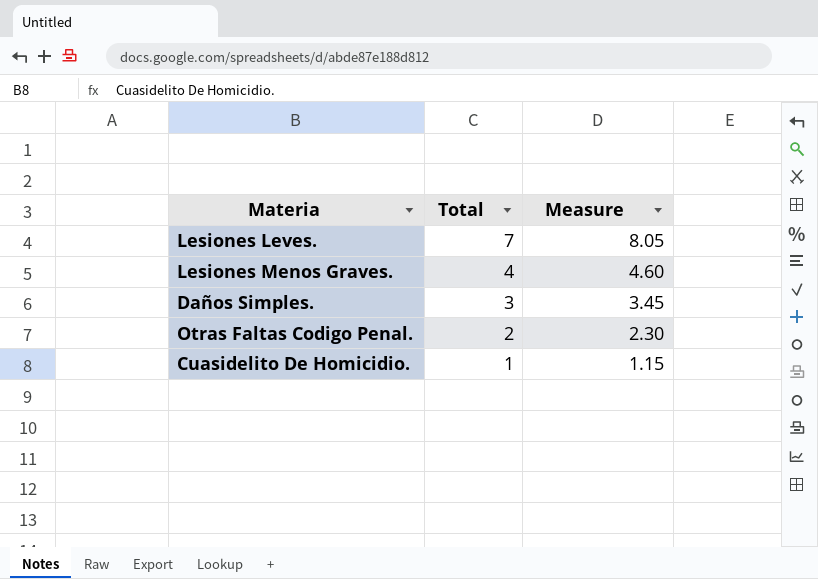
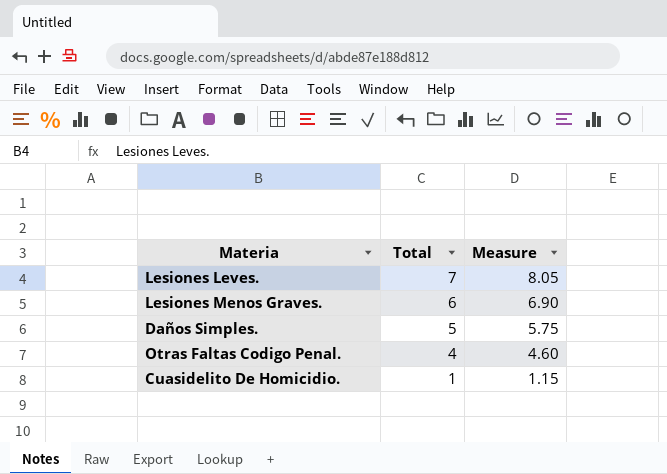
Lesiones Menos Graves. | Total: 4 -> 6
Lesiones Menos Graves. | Measure: 4.60 -> 6.90
Daños Simples. | Total: 3 -> 5
Daños Simples. | Measure: 3.45 -> 5.75
Otras Faltas Codigo Penal. | Total: 2 -> 4
Otras Faltas Codigo Penal. | Measure: 2.30 -> 4.60

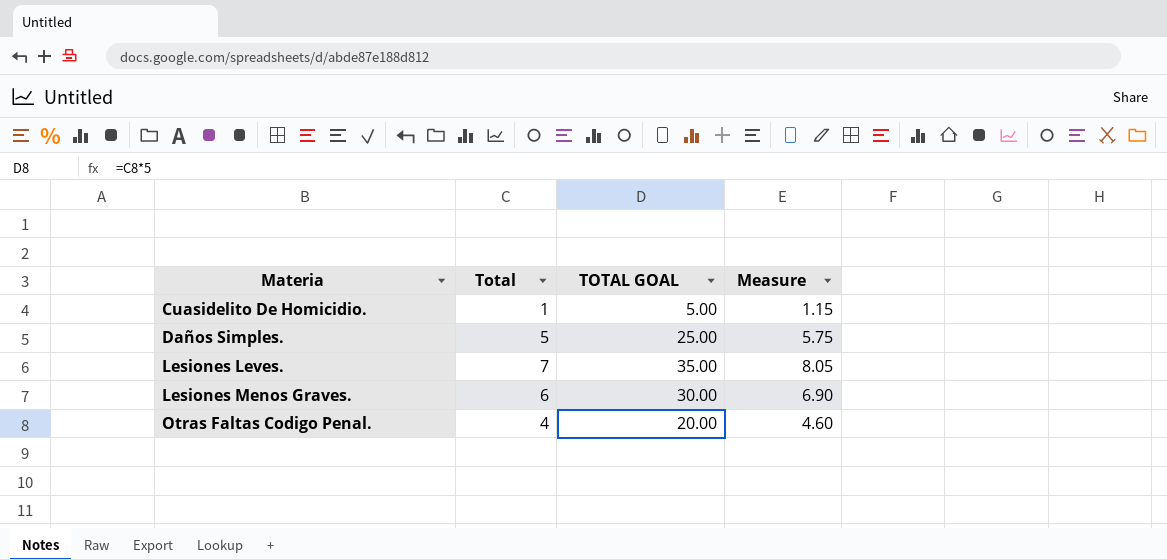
row order: Total descending -> Materia ascending
column TOTAL GOAL | formula: none -> [Total] * 5

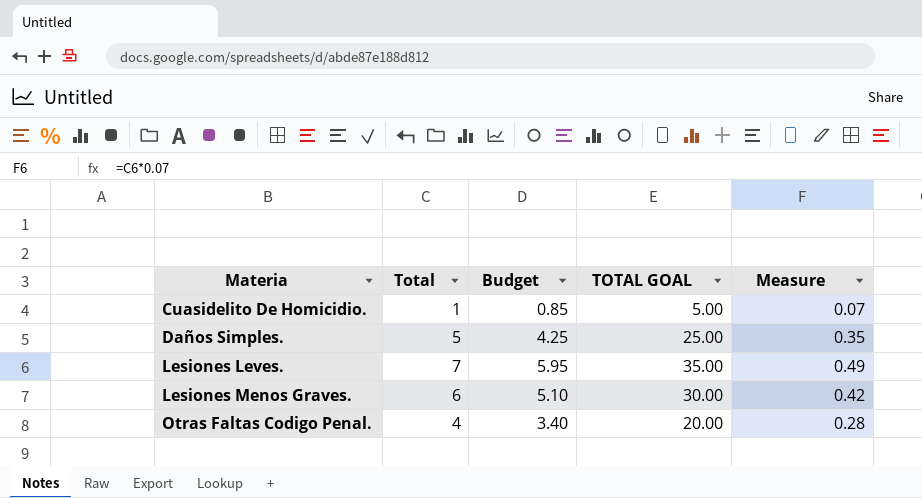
column Budget | formula: none -> [Total] * 0.85
column Measure | formula: [Total] * 1.15 -> [Total] * 0.07

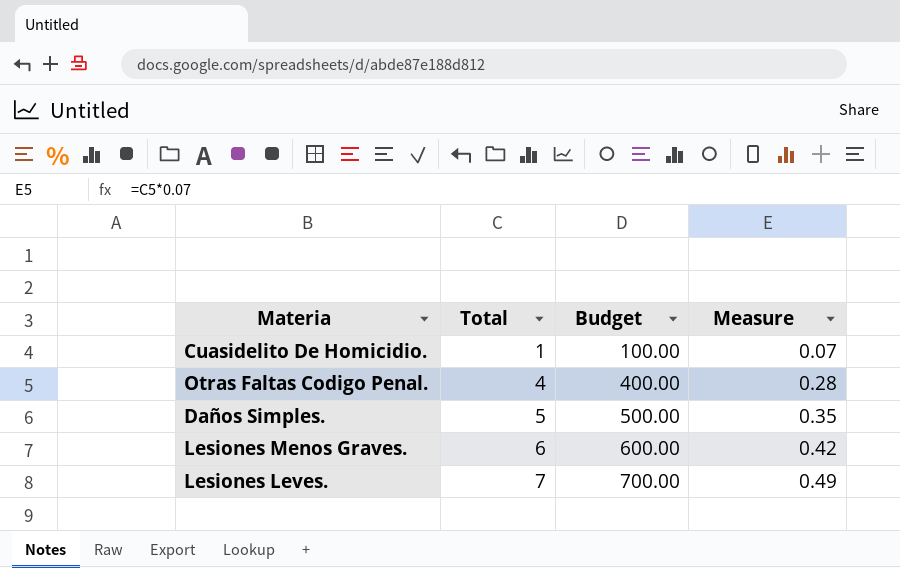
row order: Materia ascending -> Total ascending
column TOTAL GOAL | formula: [Total] * 5 -> none
column Budget | formula: [Total] * 0.85 -> [Total] * 100

